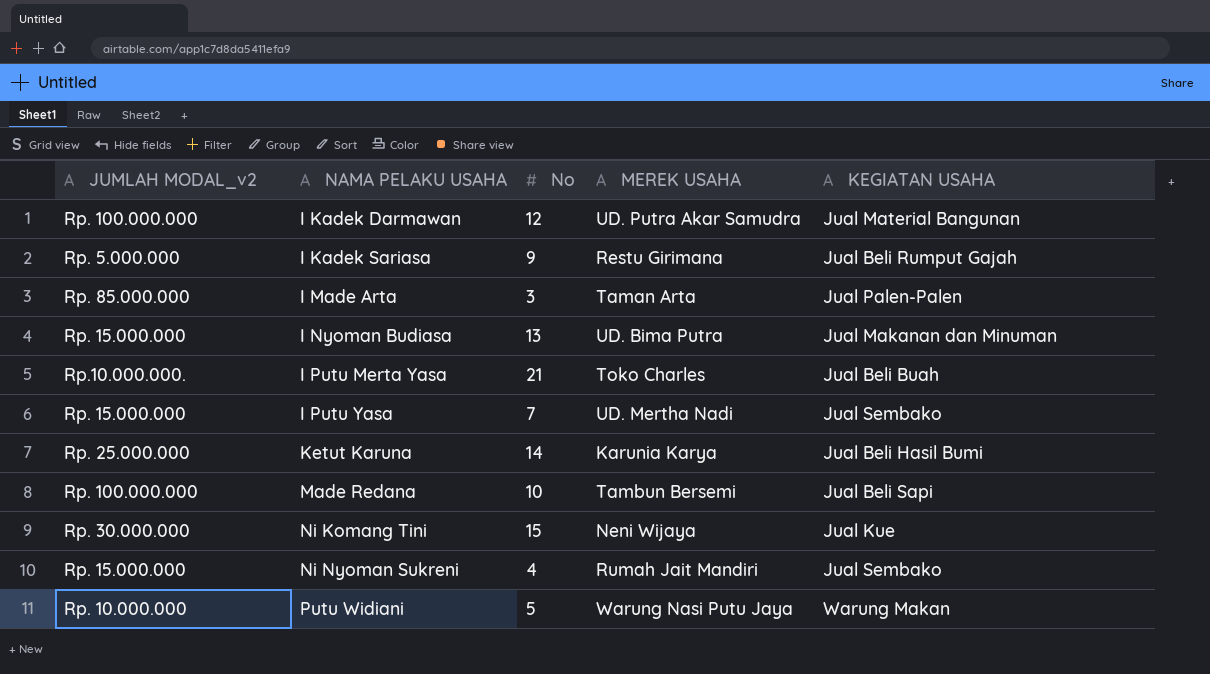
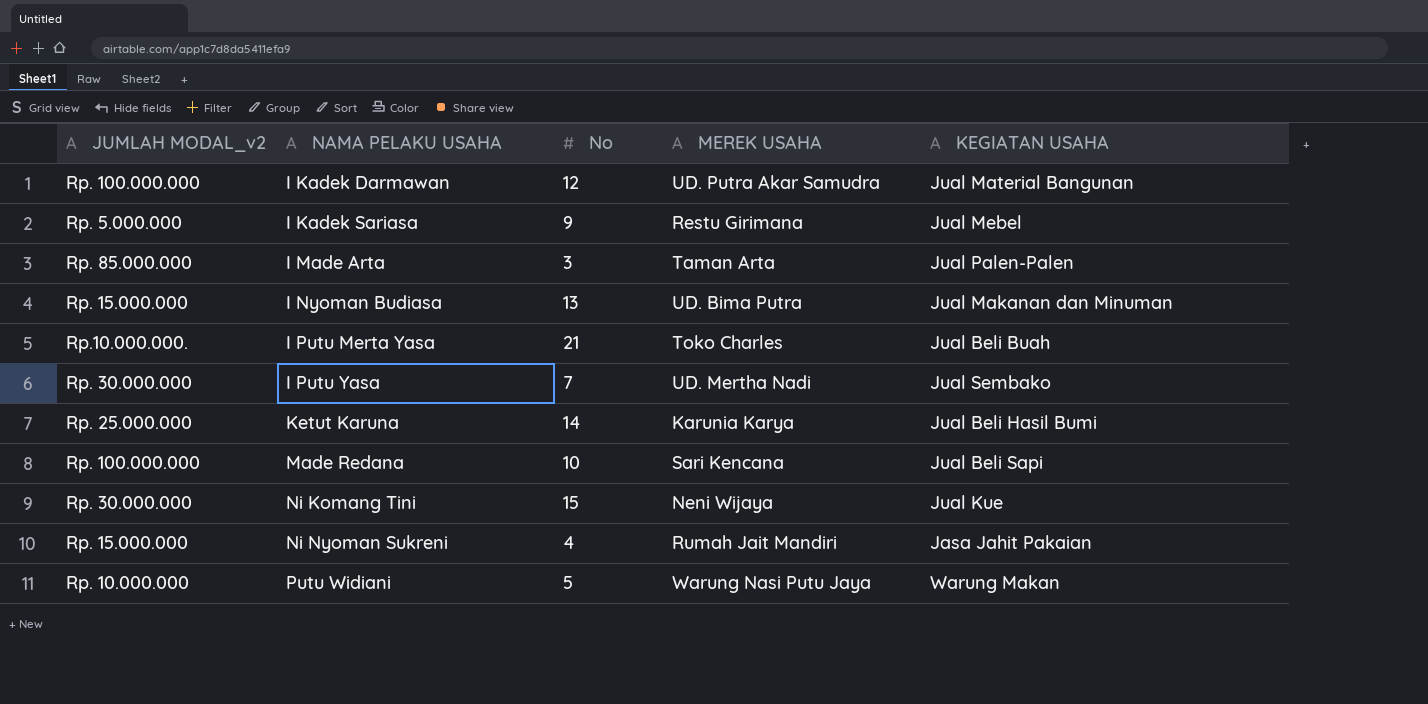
I Kadek Sariasa | KEGIATAN USAHA: Jual Beli Rumput Gajah -> Jual Mebel
I Putu Yasa | JUMLAH MODAL_v2: Rp. 15.000.000 -> Rp. 30.000.000
Made Redana | MEREK USAHA: Tambun Bersemi -> Sari Kencana
Ni Nyoman Sukreni | KEGIATAN USAHA: Jual Sembako -> Jasa Jahit Pakaian

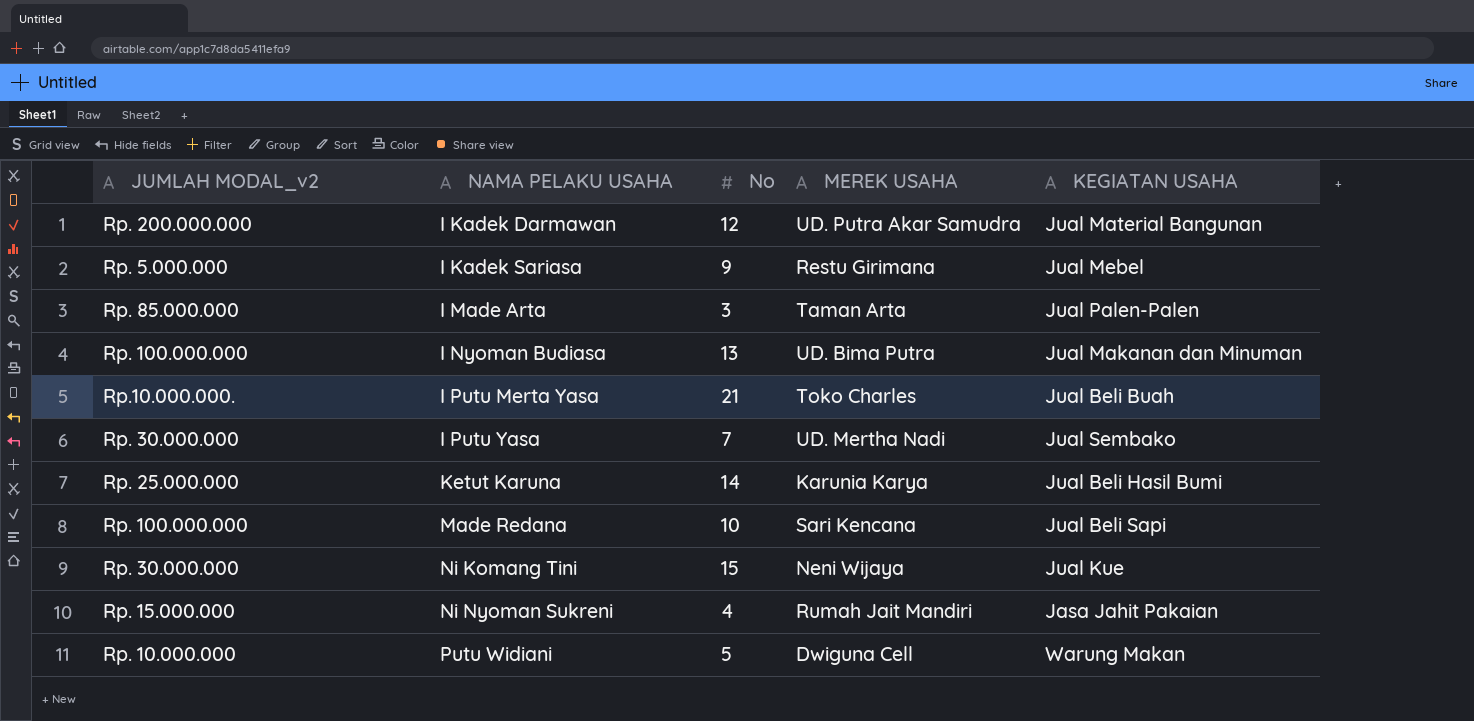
I Kadek Darmawan | JUMLAH MODAL_v2: Rp. 100.000.000 -> Rp. 200.000.000
I Nyoman Budiasa | JUMLAH MODAL_v2: Rp. 15.000.000 -> Rp. 100.000.000
Putu Widiani | MEREK USAHA: Warung Nasi Putu Jaya -> Dwiguna Cell

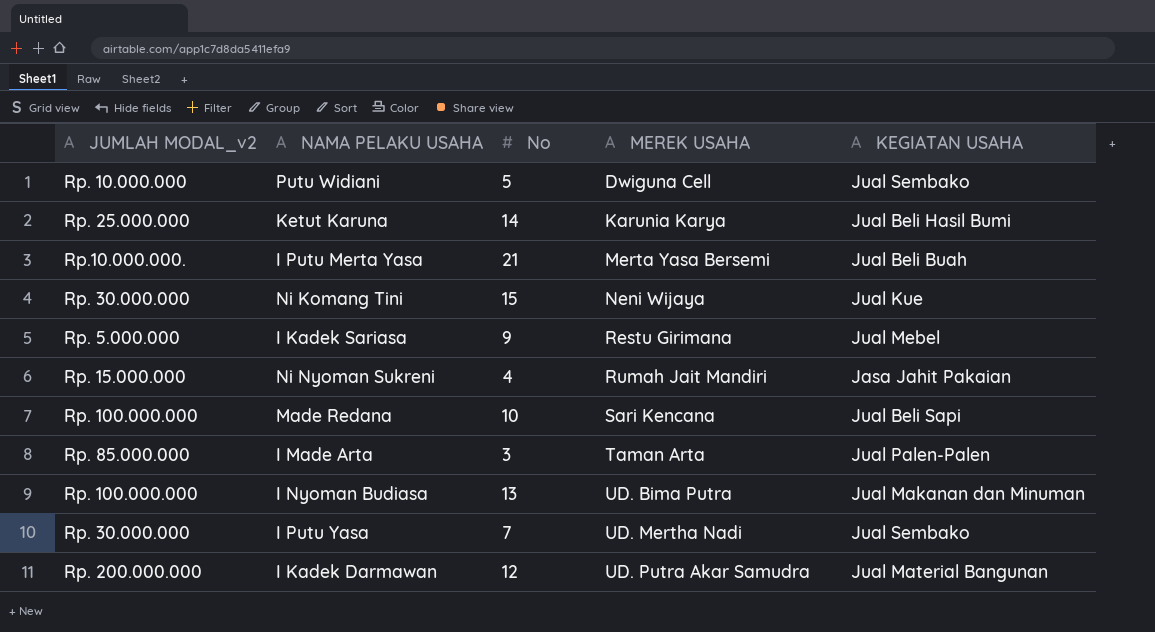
row order: NAMA PELAKU USAHA ascending -> MEREK USAHA ascending
Putu Widiani | KEGIATAN USAHA: Warung Makan -> Jual Sembako
I Putu Merta Yasa | MEREK USAHA: Toko Charles -> Merta Yasa Bersemi

